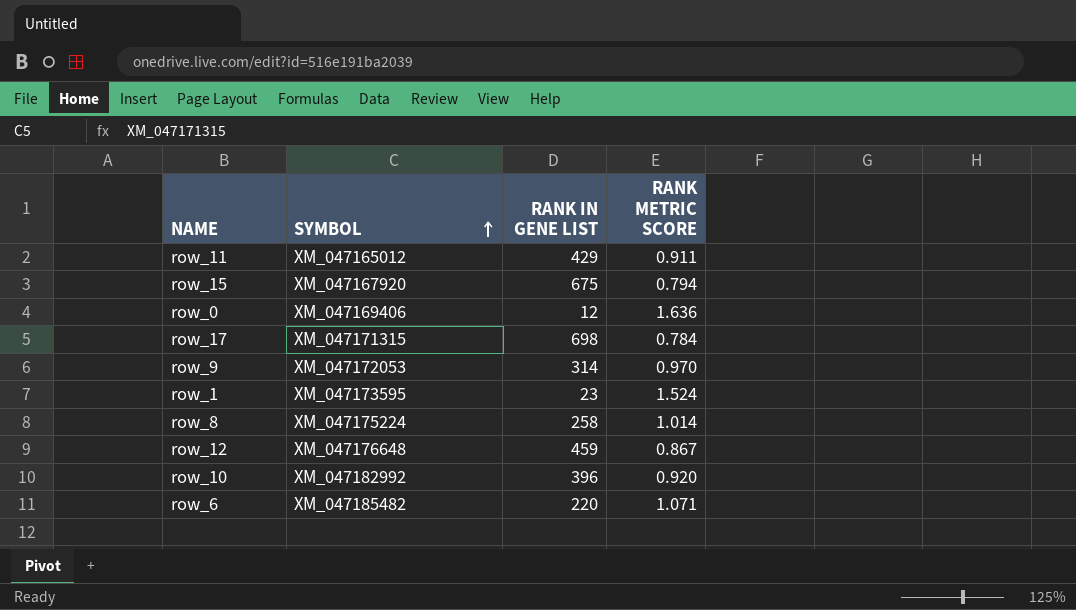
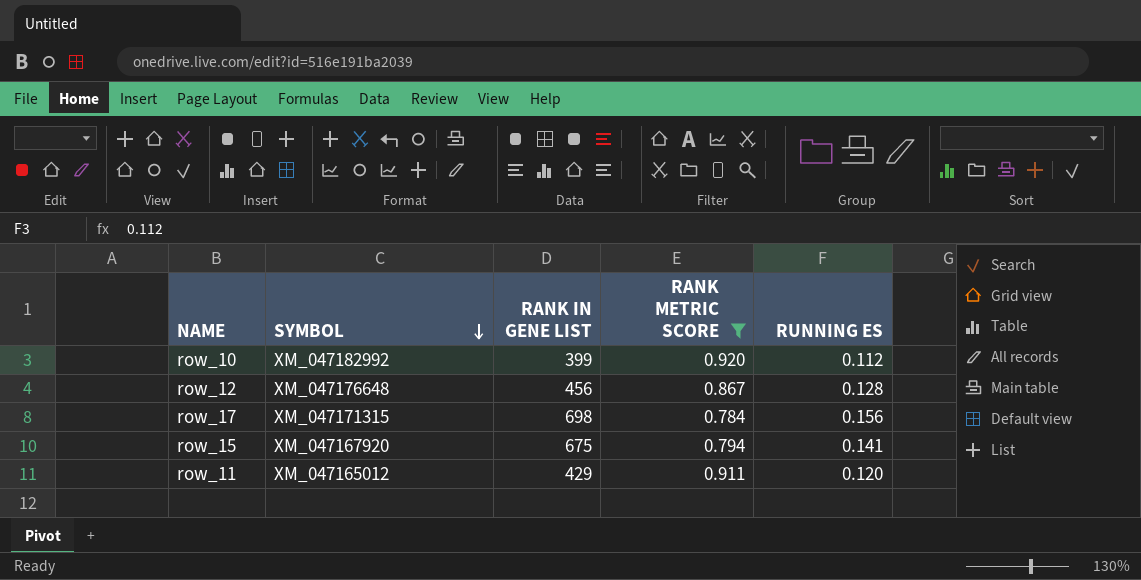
filter: none -> RANK METRIC SCORE <= 0.920
row order: SYMBOL ascending -> SYMBOL descending
column RUNNING ES | position: none -> 5
row_10 | RANK IN GENE LIST: 396 -> 399
row_12 | RANK IN GENE LIST: 459 -> 456

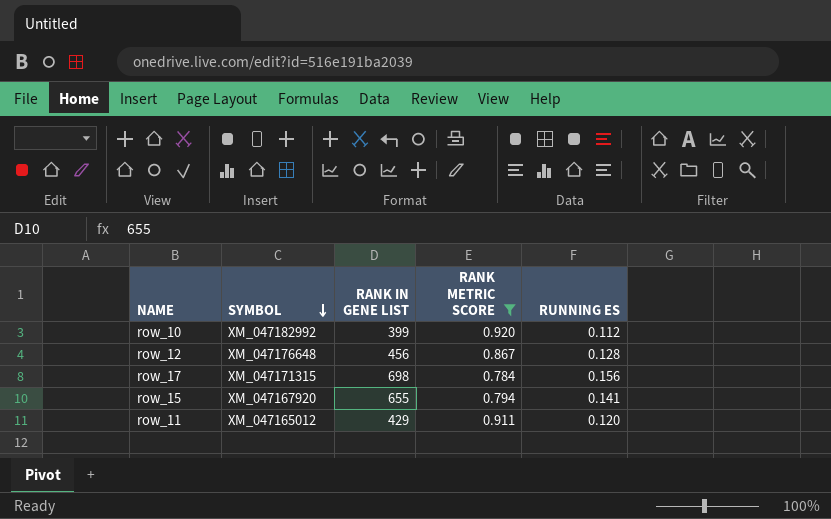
row_15 | RANK IN GENE LIST: 675 -> 655

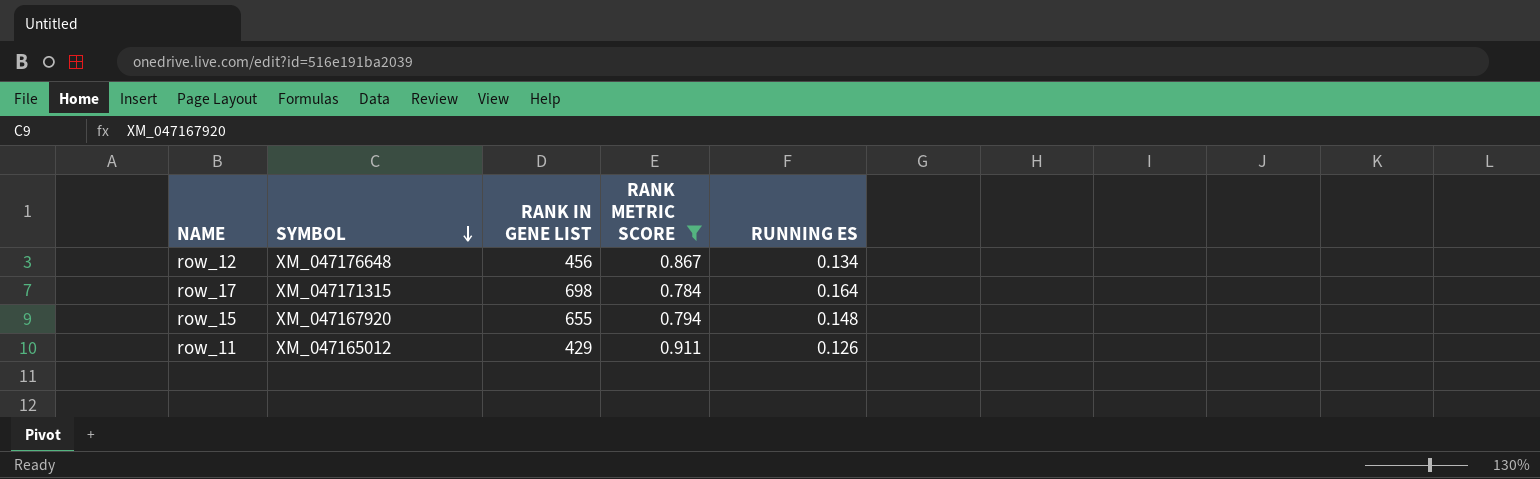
row row_10: XM_047182992 | 399 | 0.920 | 0.112 -> none
row_12 | RUNNING ES: 0.128 -> 0.134
row_17 | RUNNING ES: 0.156 -> 0.164
row_15 | RUNNING ES: 0.141 -> 0.148
row_11 | RUNNING ES: 0.120 -> 0.126

